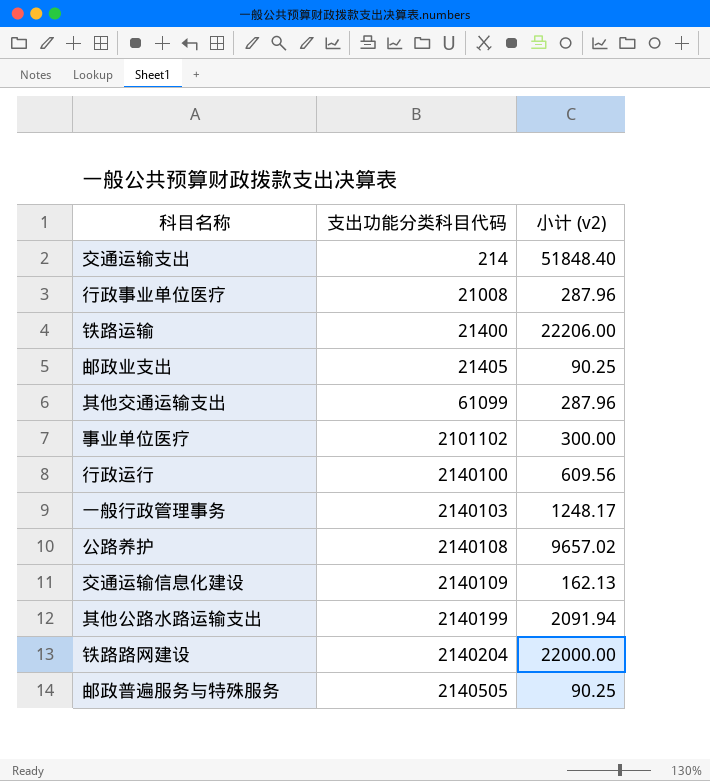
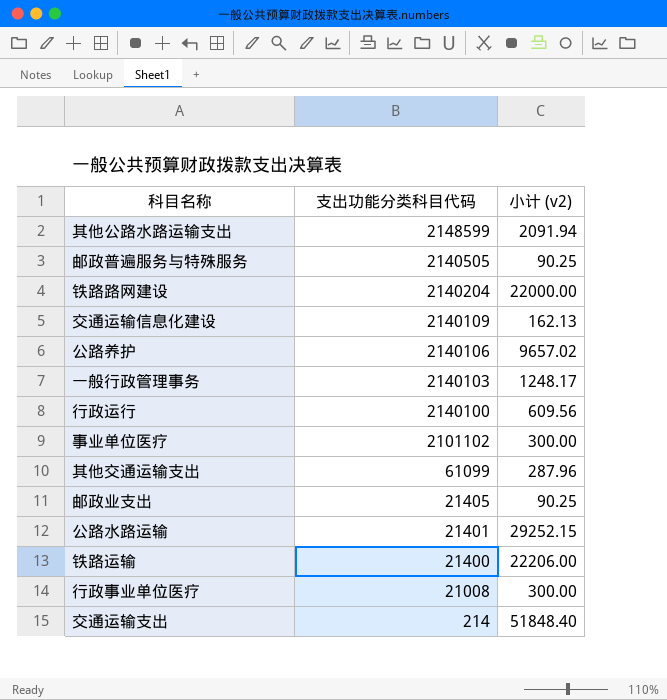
row order: 支出功能分类科目代码 ascending -> 支出功能分类科目代码 descending
其他公路水路运输支出 | 支出功能分类科目代码: 2140199 -> 2148599
公路养护 | 支出功能分类科目代码: 2140108 -> 2140106
row 公路水路运输: none -> 21401 | 29252.15
行政事业单位医疗 | 小计 (v2): 287.96 -> 300.00

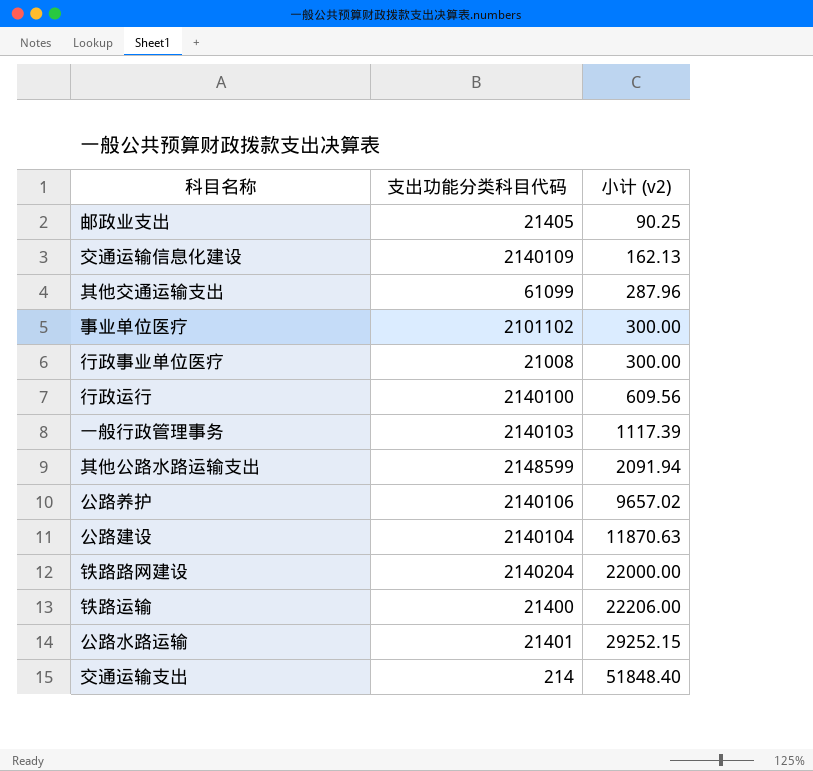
row order: 支出功能分类科目代码 descending -> 小计 (v2) ascending
row 邮政普遍服务与特殊服务: 2140505 | 90.25 -> none
一般行政管理事务 | 小计 (v2): 1248.17 -> 1117.39
row 公路建设: none -> 2140104 | 11870.63

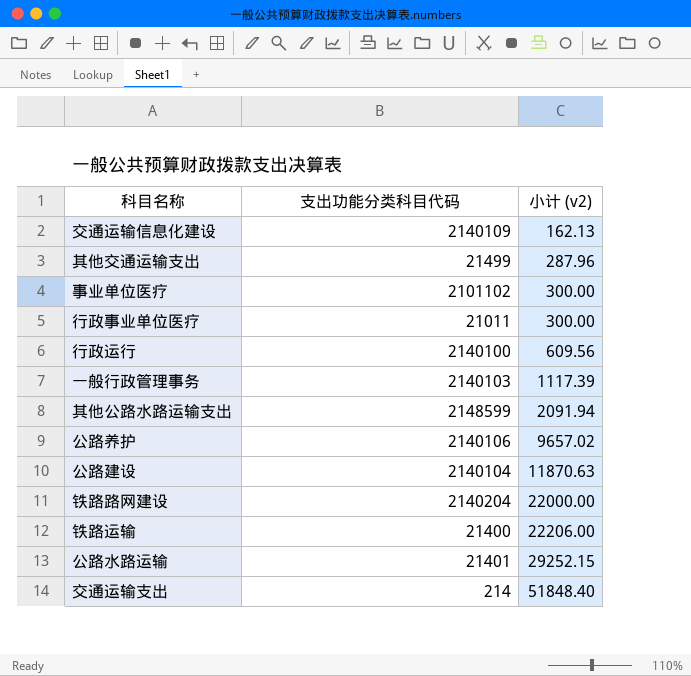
row 邮政业支出: 21405 | 90.25 -> none
其他交通运输支出 | 支出功能分类科目代码: 61099 -> 21499
行政事业单位医疗 | 支出功能分类科目代码: 21008 -> 21011

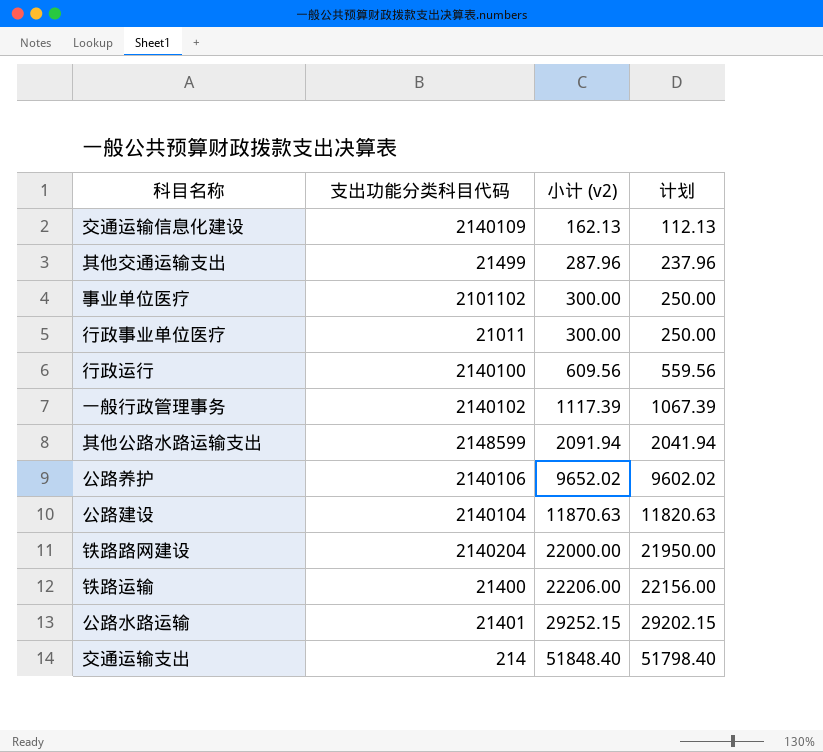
column 计划 | formula: none -> [小计 (v2)] - 50
一般行政管理事务 | 支出功能分类科目代码: 2140103 -> 2140102
公路养护 | 小计 (v2): 9657.02 -> 9652.02

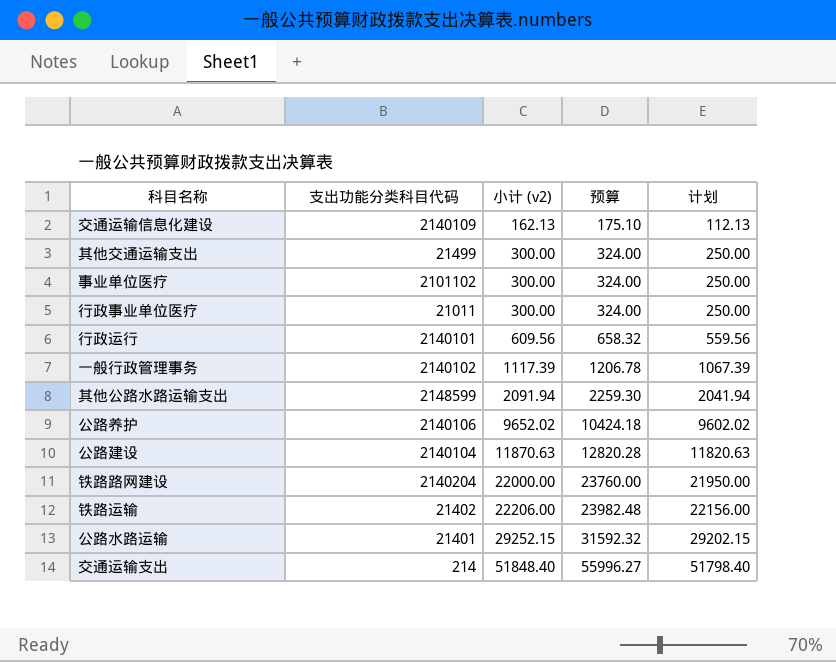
column 预算 | formula: none -> [小计 (v2)] * 1.08
其他交通运输支出 | 小计 (v2): 287.96 -> 300.00
其他交通运输支出 | 计划: 237.96 -> 250.00
行政运行 | 支出功能分类科目代码: 2140100 -> 2140101
铁路运输 | 支出功能分类科目代码: 21400 -> 21402

